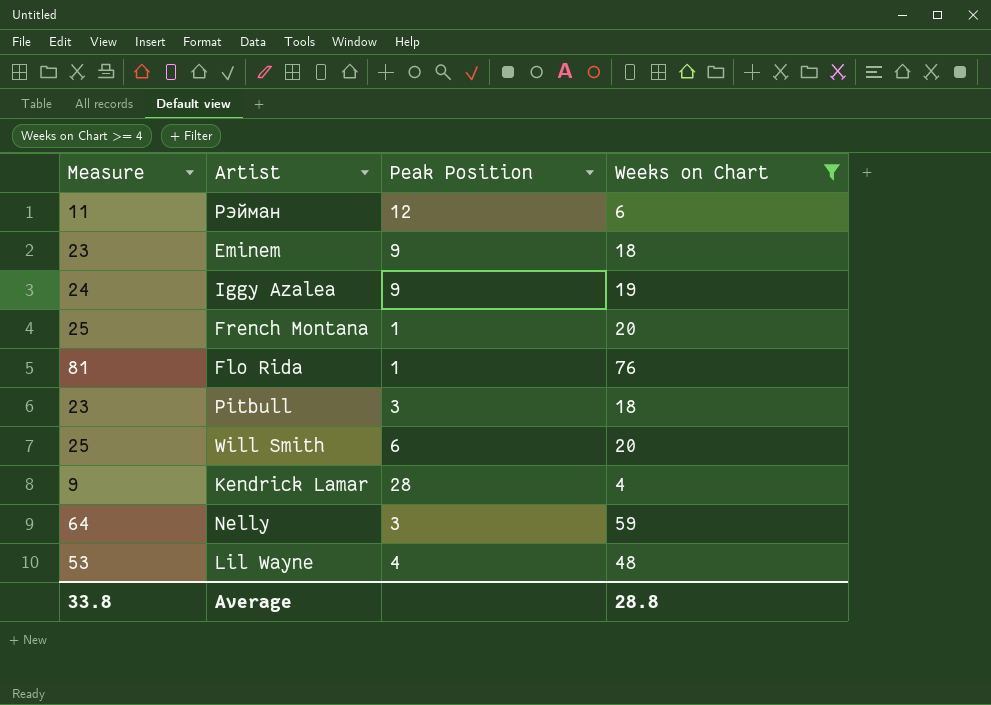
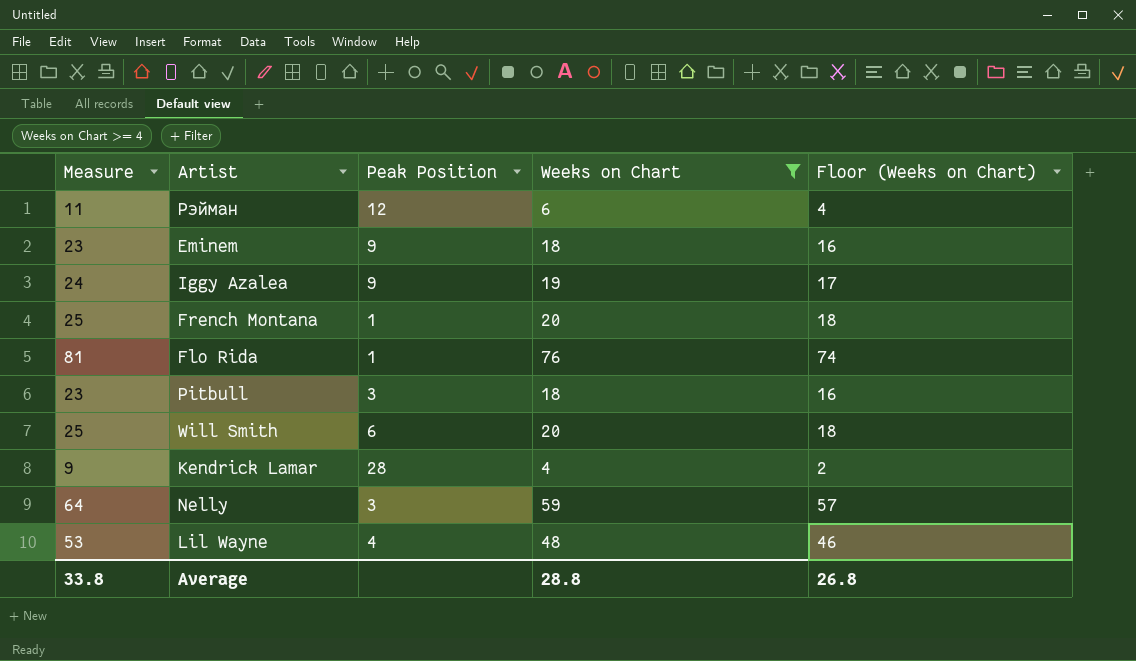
column Floor (Weeks on Chart) | formula: none -> [Weeks on Chart] - 2

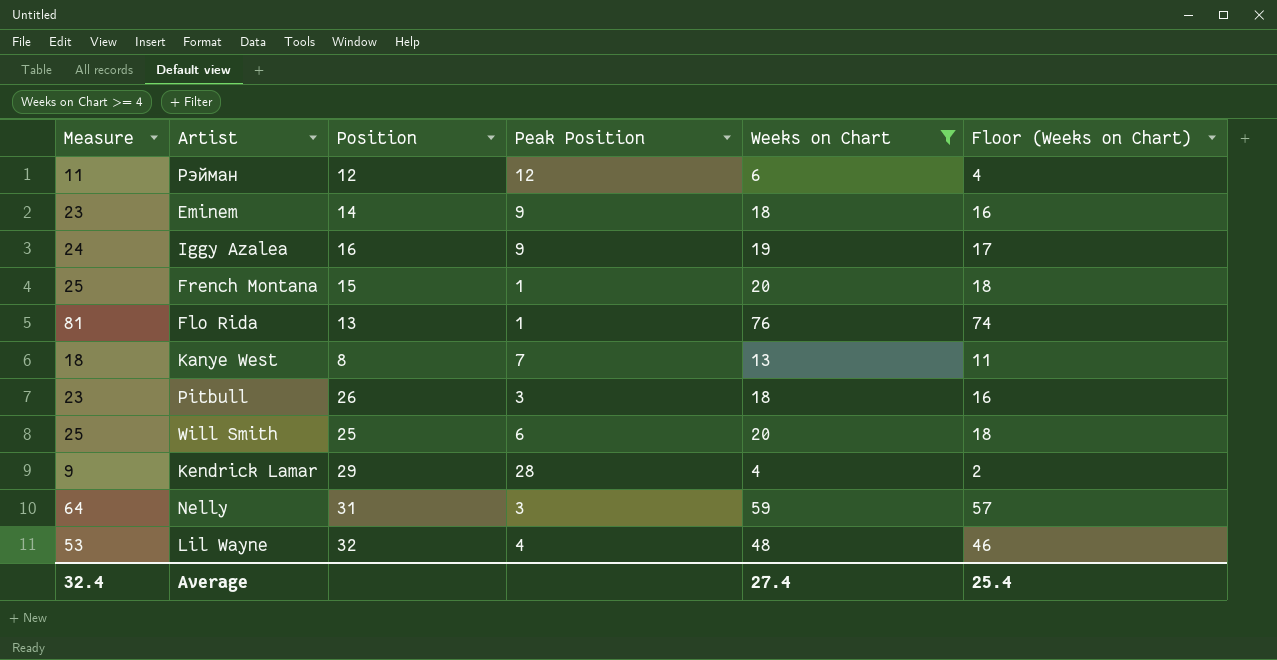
column Position | position: none -> 3
row Kanye West: none -> 18 | 8 | 7 | 13 | 11
Average | Measure: 33.8 -> 32.4
Average | Weeks on Chart: 28.8 -> 27.4
Average | Floor (Weeks on Chart): 26.8 -> 25.4

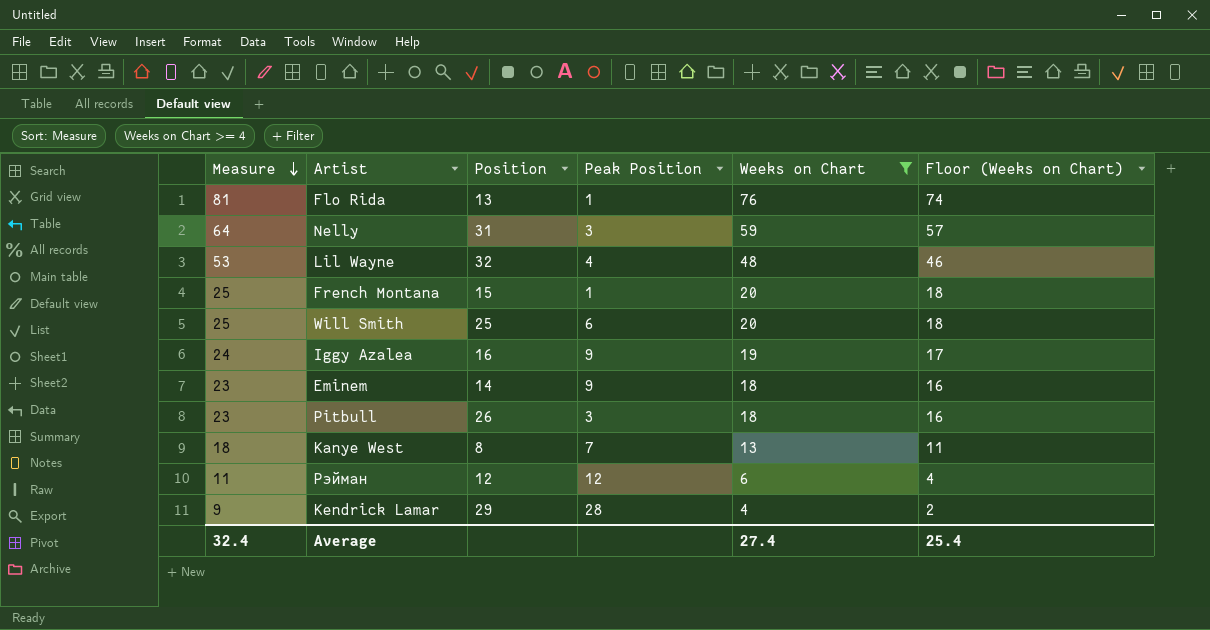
row order: none -> Measure descending

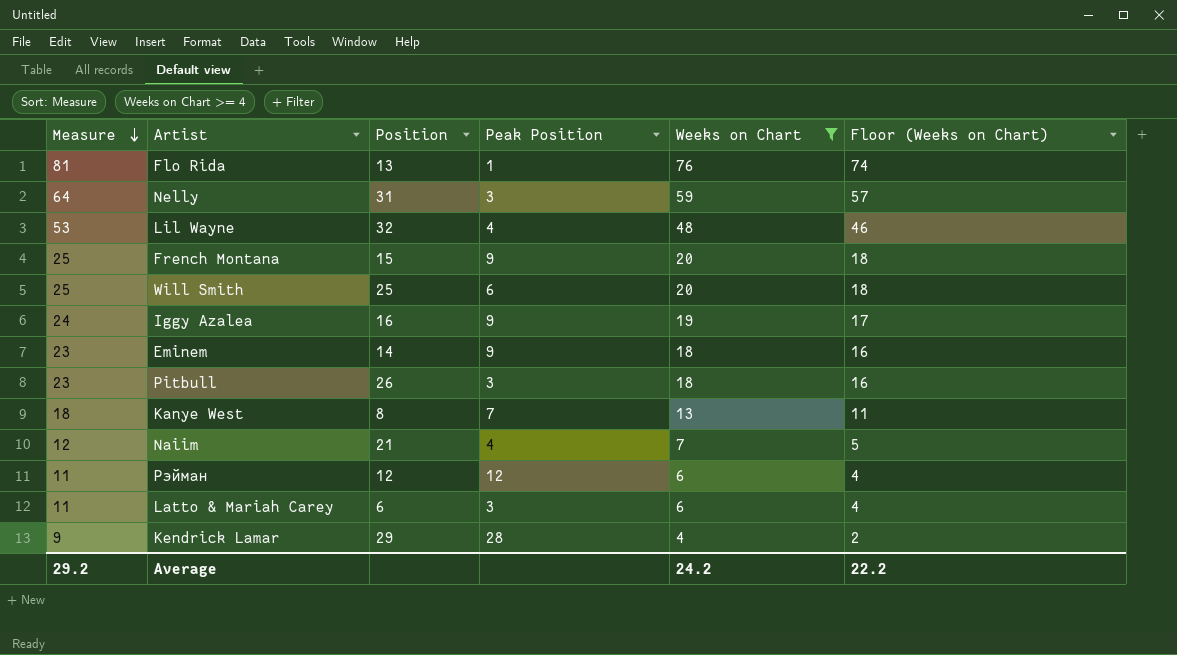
French Montana | Peak Position: 1 -> 9
row Naiim: none -> 12 | 21 | 4 | 7 | 5
row Latto & Mariah Carey: none -> 11 | 6 | 3 | 6 | 4
Average | Measure: 32.4 -> 29.2
Average | Weeks on Chart: 27.4 -> 24.2
Average | Floor (Weeks on Chart): 25.4 -> 22.2

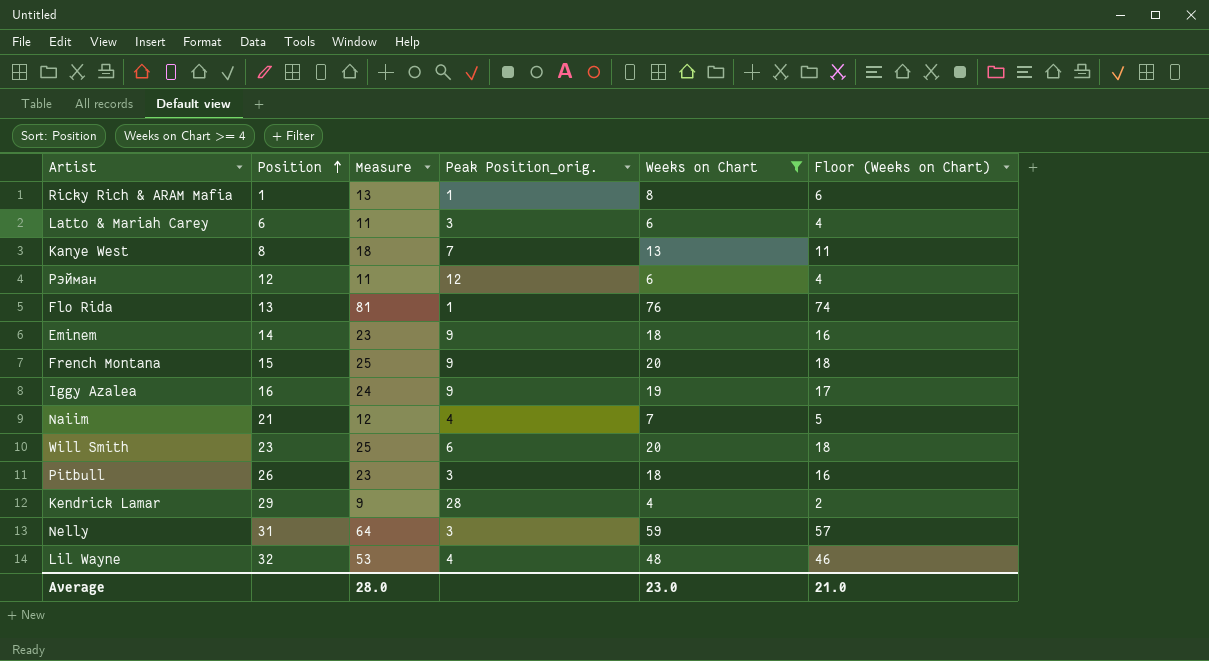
row order: Measure descending -> Position ascending
column Measure | position: 1 -> 3
column name: Peak Position -> Peak Position_orig.
row Ricky Rich & ARAM Mafia: none -> 1 | 13 | 1 | 8 | 6
Will Smith | Position: 25 -> 23
Average | Measure: 29.2 -> 28.0
Average | Weeks on Chart: 24.2 -> 23.0
Average | Floor (Weeks on Chart): 22.2 -> 21.0

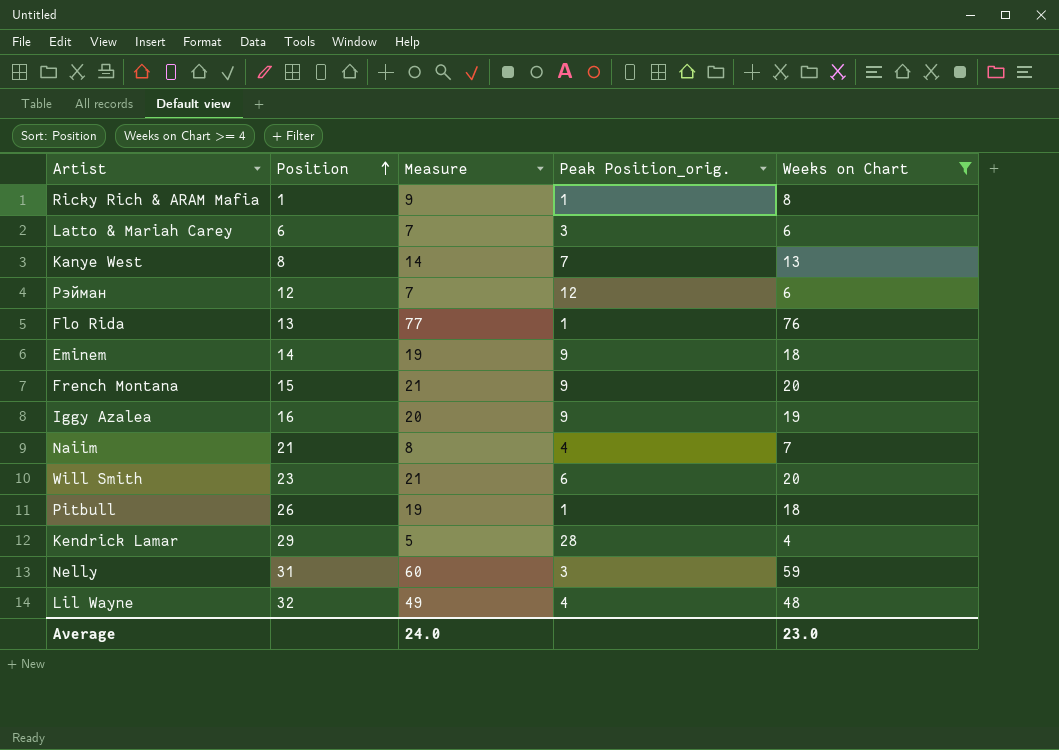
column Floor (Weeks on Chart) | formula: [Weeks on Chart] - 2 -> none
column Measure | formula: [Weeks on Chart] + 5 -> [Weeks on Chart] + 1
Pitbull | Peak Position_orig.: 3 -> 1
Average | Measure: 28.0 -> 24.0

